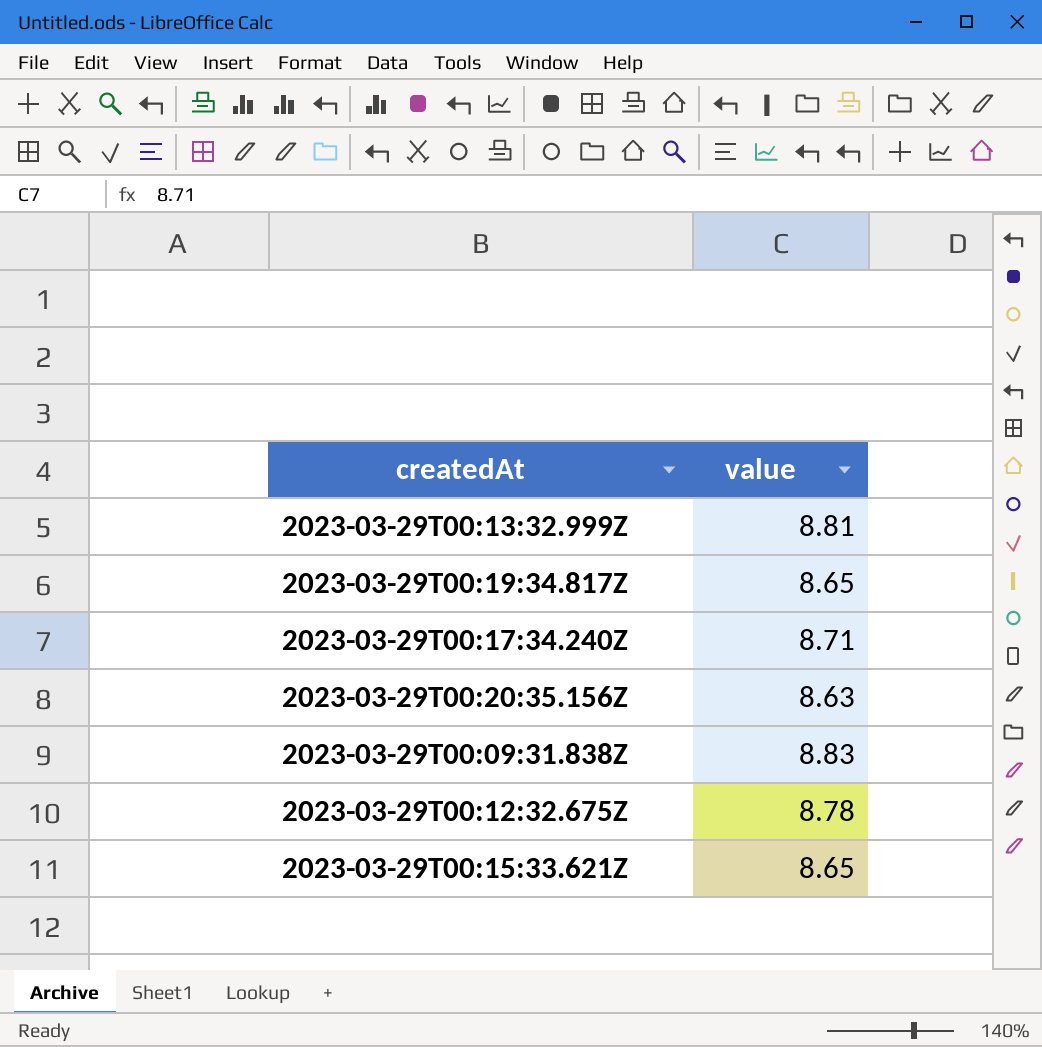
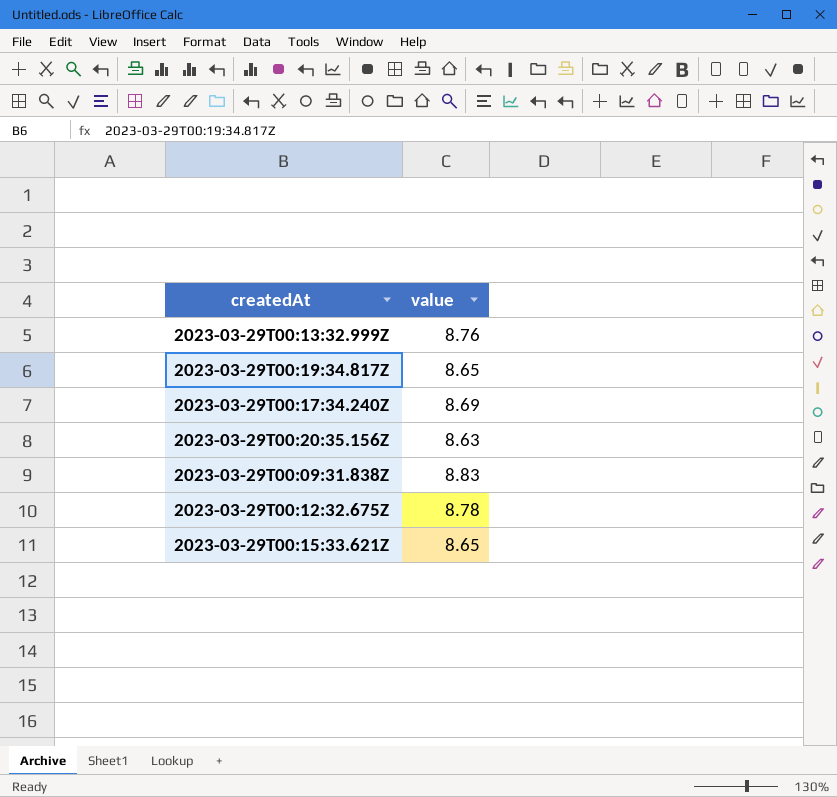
2023-03-29T00:13:32.999Z | value: 8.81 -> 8.76
2023-03-29T00:17:34.240Z | value: 8.71 -> 8.69

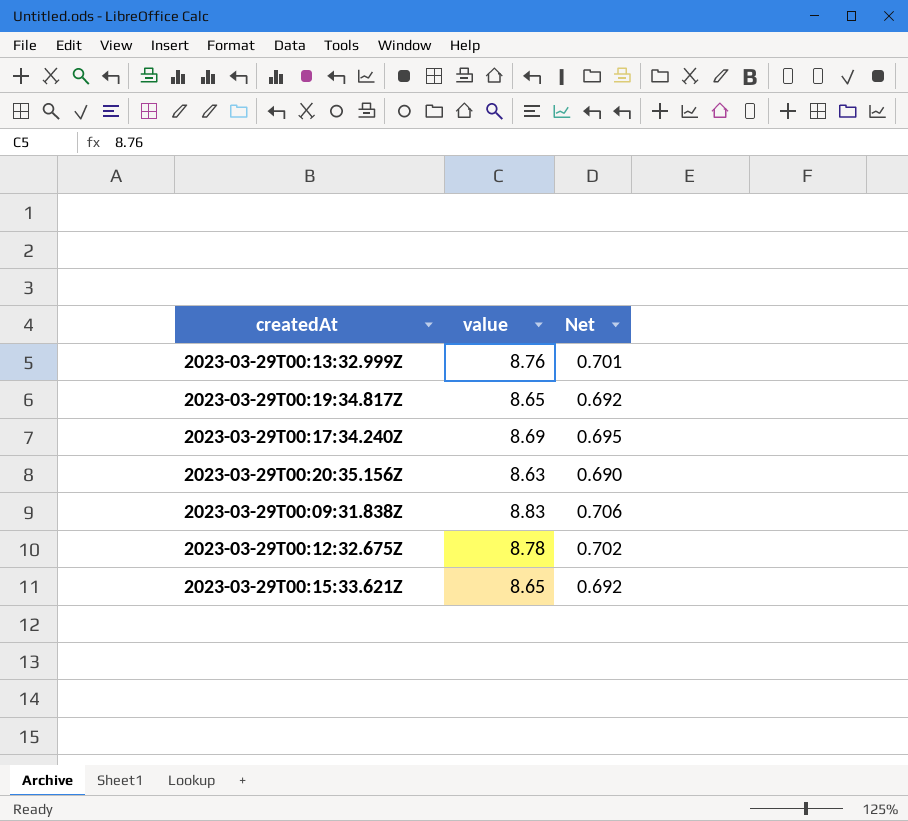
column Net | formula: none -> [value] * 0.08

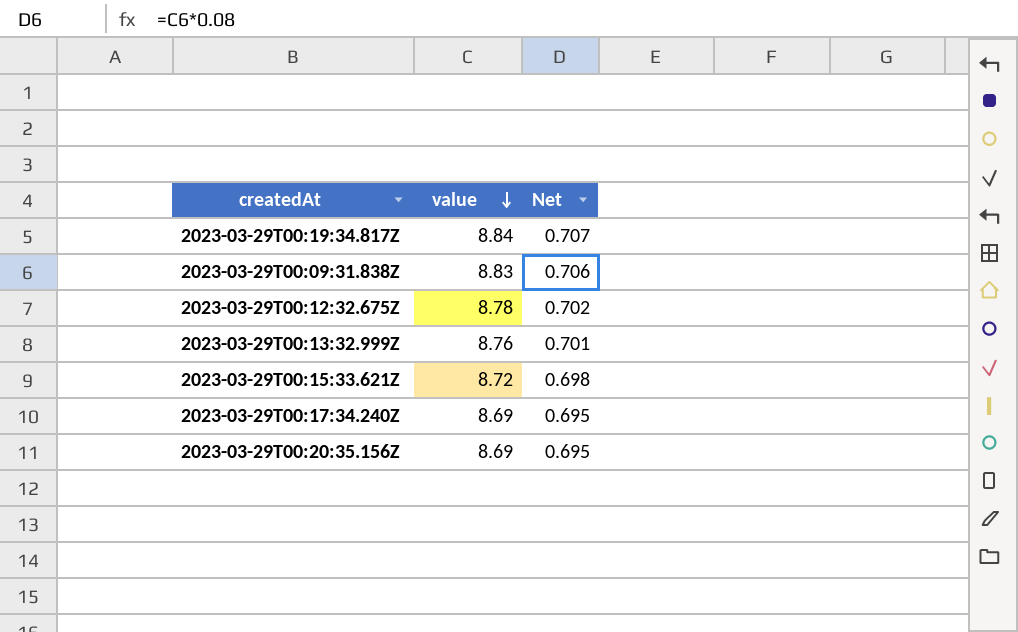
row order: none -> value descending
2023-03-29T00:19:34.817Z | value: 8.65 -> 8.84
2023-03-29T00:19:34.817Z | Net: 0.692 -> 0.707
2023-03-29T00:15:33.621Z | value: 8.65 -> 8.72
2023-03-29T00:15:33.621Z | Net: 0.692 -> 0.698
2023-03-29T00:20:35.156Z | value: 8.63 -> 8.69
2023-03-29T00:20:35.156Z | Net: 0.690 -> 0.695

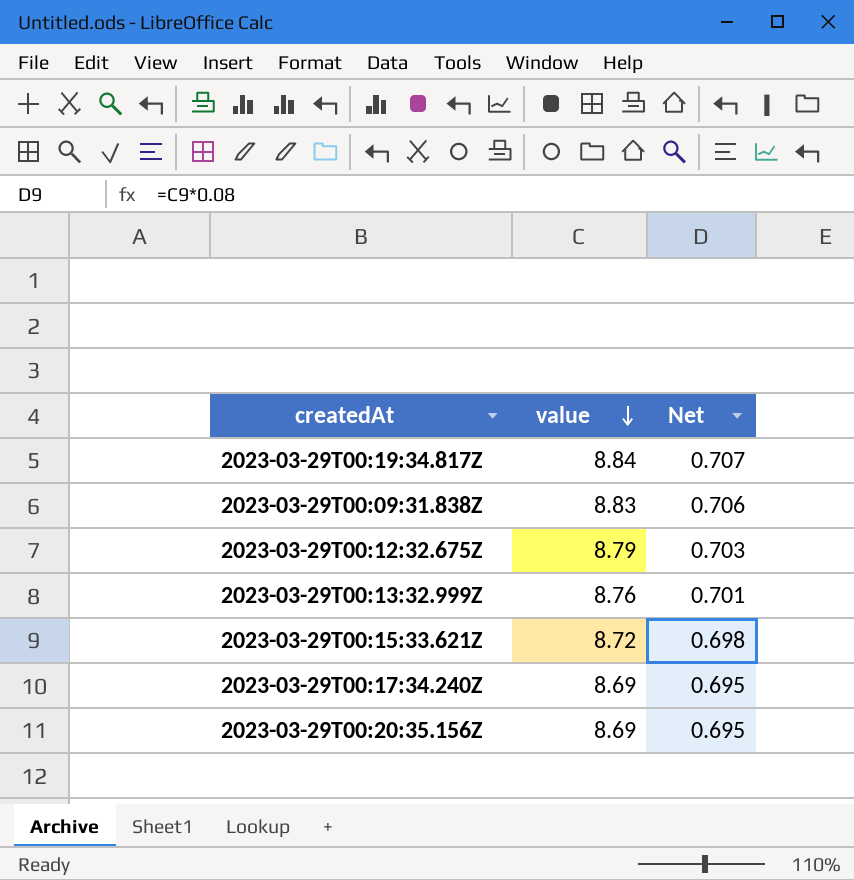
2023-03-29T00:12:32.675Z | value: 8.78 -> 8.79
2023-03-29T00:12:32.675Z | Net: 0.702 -> 0.703

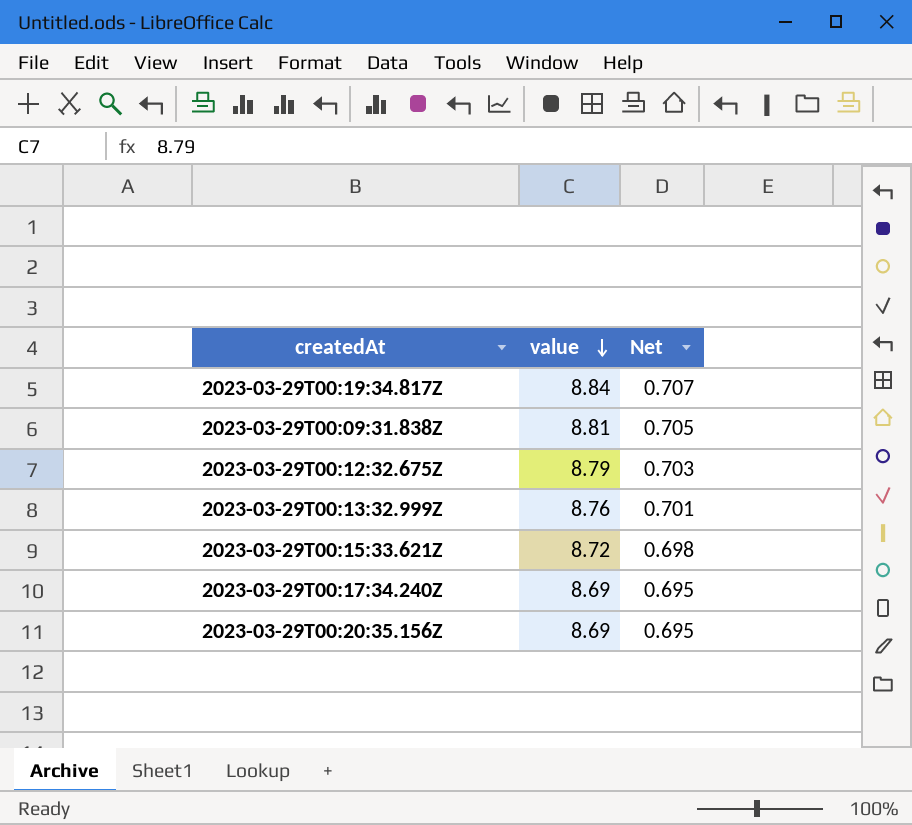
2023-03-29T00:09:31.838Z | value: 8.83 -> 8.81
2023-03-29T00:09:31.838Z | Net: 0.706 -> 0.705

